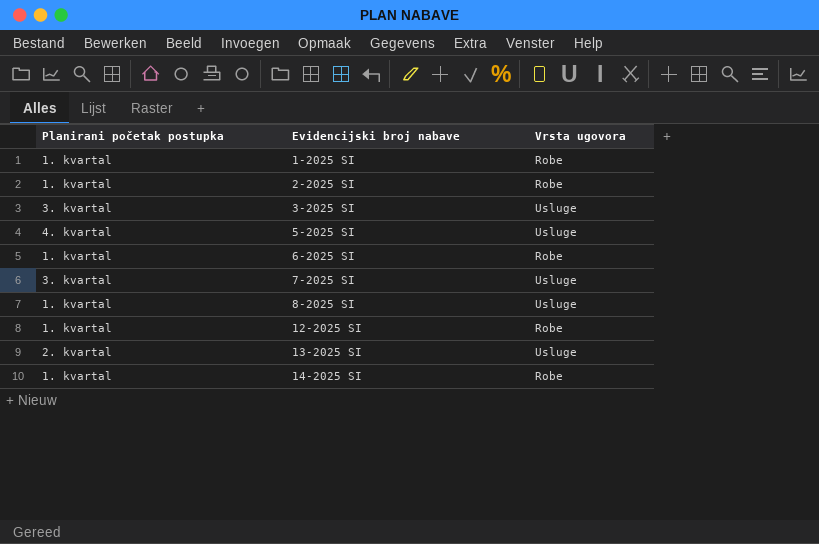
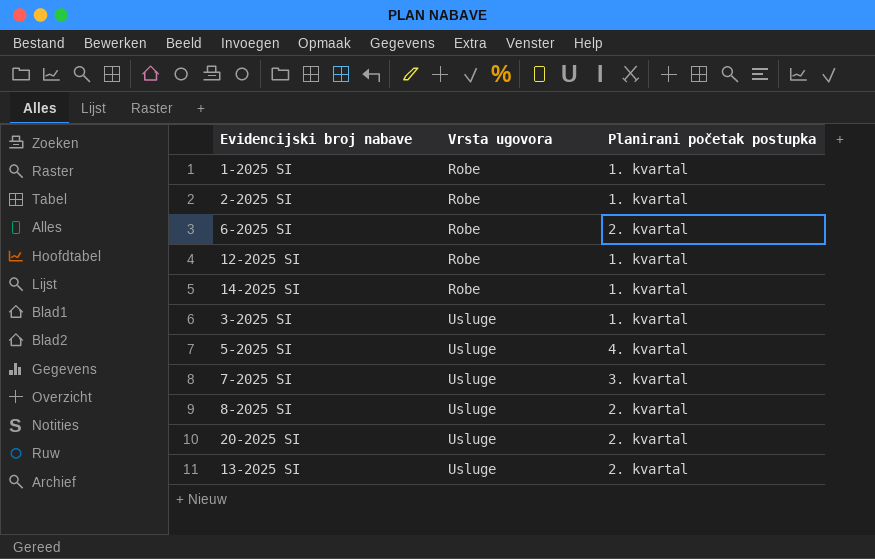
row order: Evidencijski broj nabave ascending -> Vrsta ugovora ascending
column Planirani početak postupka | position: 1 -> 3
6-2025 SI | Planirani početak postupka: 1. kvartal -> 2. kvartal
3-2025 SI | Planirani početak postupka: 3. kvartal -> 1. kvartal
8-2025 SI | Planirani početak postupka: 1. kvartal -> 2. kvartal
row 20-2025 SI: none -> Usluge | 2. kvartal

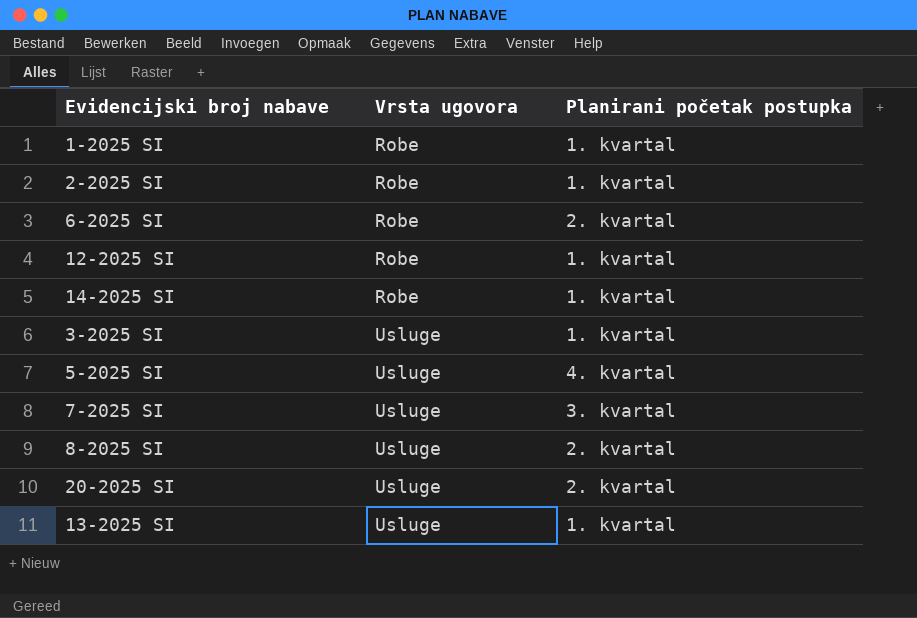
13-2025 SI | Planirani početak postupka: 2. kvartal -> 1. kvartal

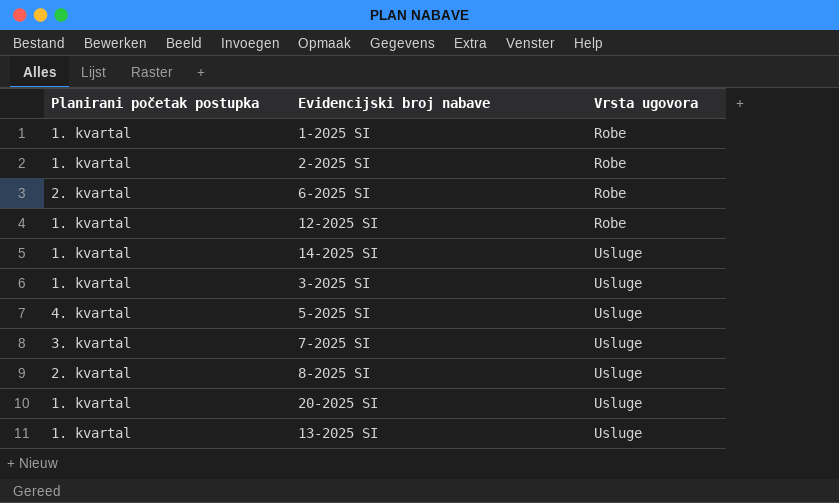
column Planirani početak postupka | position: 3 -> 1
14-2025 SI | Vrsta ugovora: Robe -> Usluge
20-2025 SI | Planirani početak postupka: 2. kvartal -> 1. kvartal

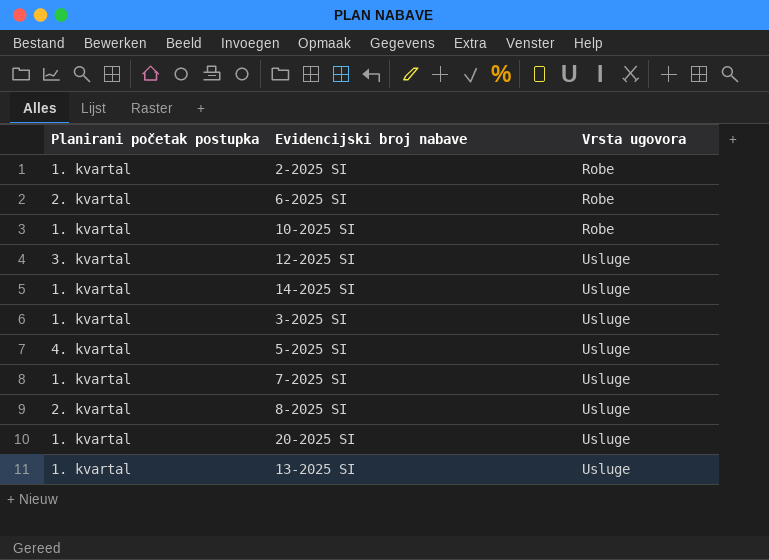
row 1-2025 SI: 1. kvartal | Robe -> none
row 10-2025 SI: none -> 1. kvartal | Robe
12-2025 SI | Planirani početak postupka: 1. kvartal -> 3. kvartal
12-2025 SI | Vrsta ugovora: Robe -> Usluge
7-2025 SI | Planirani početak postupka: 3. kvartal -> 1. kvartal

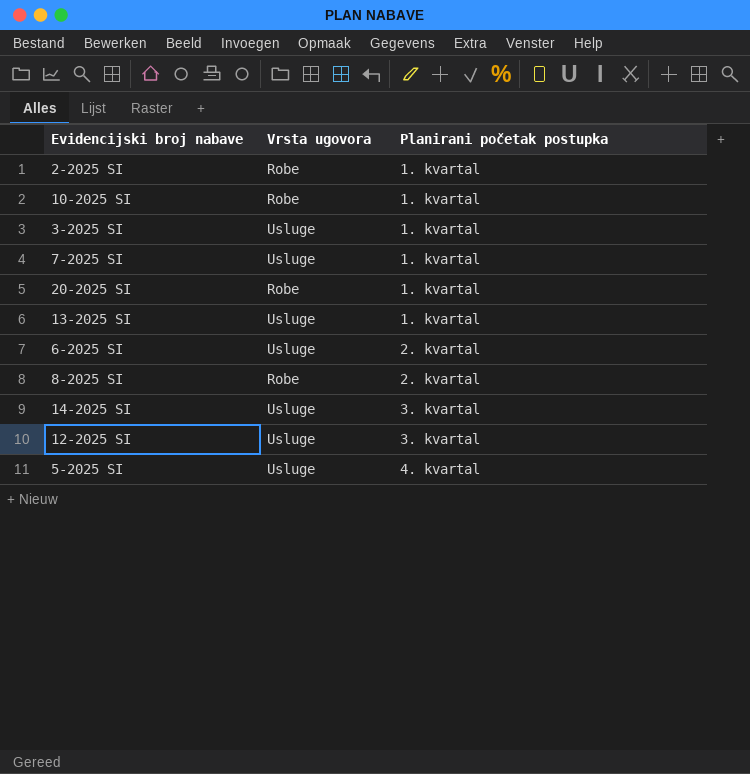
row order: Vrsta ugovora ascending -> Planirani početak postupka ascending
column Planirani početak postupka | position: 1 -> 3
20-2025 SI | Vrsta ugovora: Usluge -> Robe
6-2025 SI | Vrsta ugovora: Robe -> Usluge
8-2025 SI | Vrsta ugovora: Usluge -> Robe
14-2025 SI | Planirani početak postupka: 1. kvartal -> 3. kvartal

